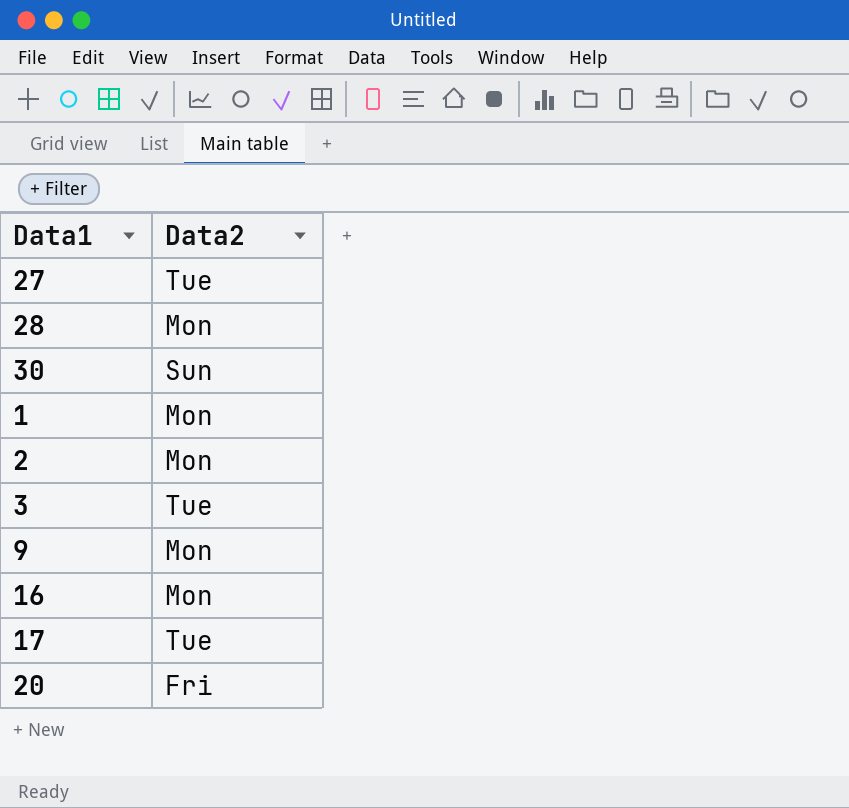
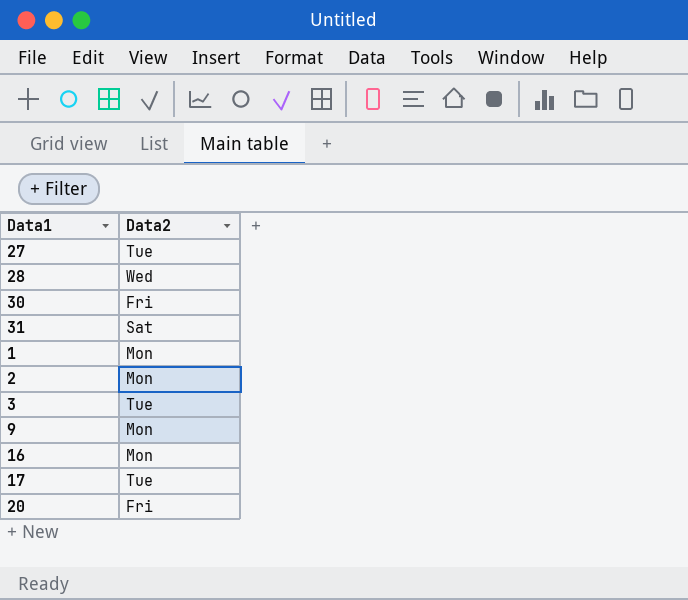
28 | Data2: Mon -> Wed
30 | Data2: Sun -> Fri
row 31: none -> Sat

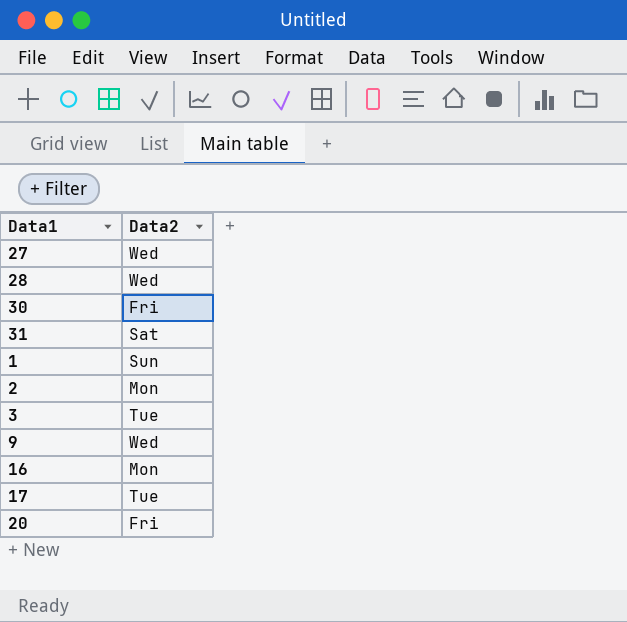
27 | Data2: Tue -> Wed
1 | Data2: Mon -> Sun
9 | Data2: Mon -> Wed

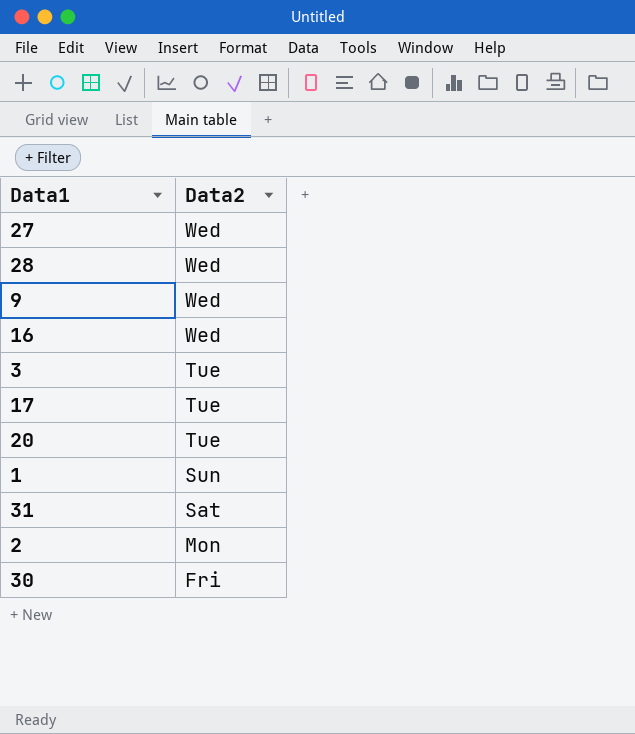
row order: none -> Data2 descending
16 | Data2: Mon -> Wed
20 | Data2: Fri -> Tue

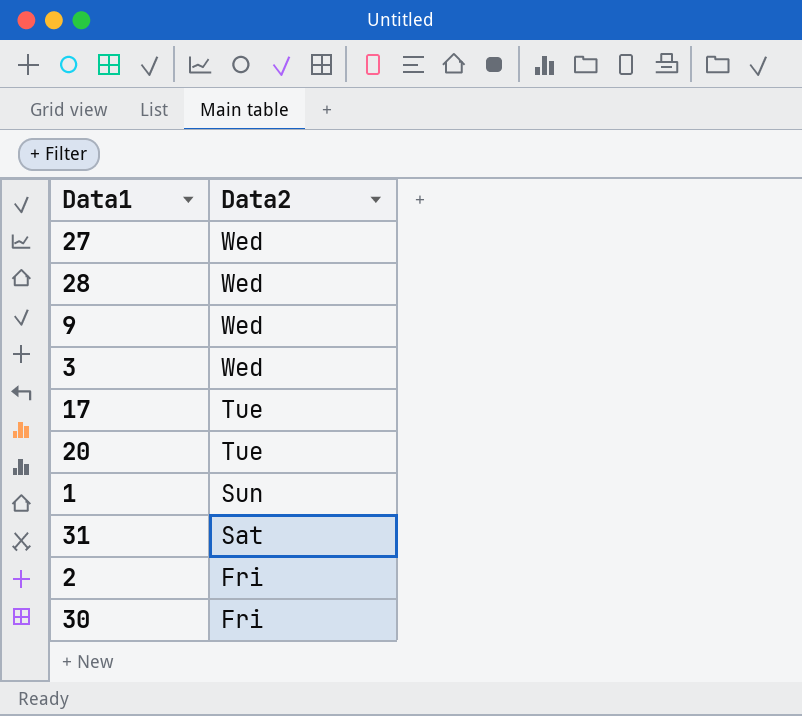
row 16: Wed -> none
3 | Data2: Tue -> Wed
2 | Data2: Mon -> Fri

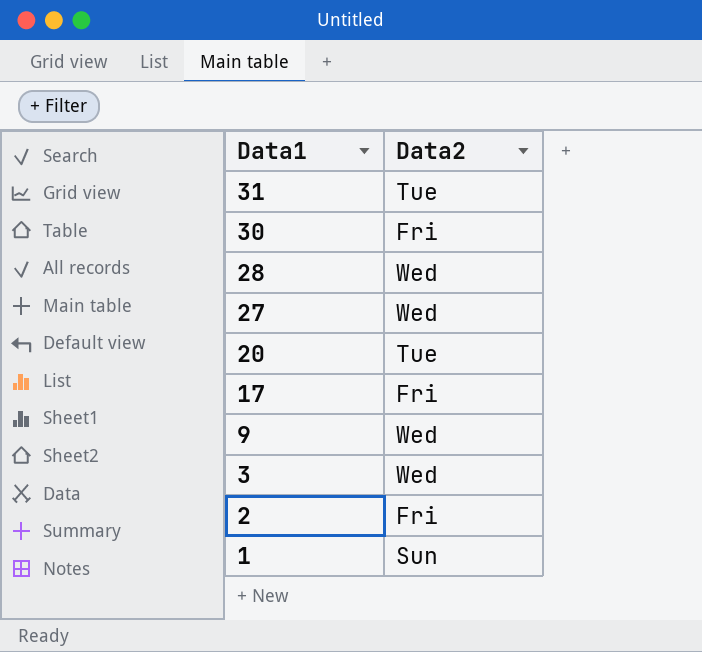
row order: Data2 descending -> Data1 descending
31 | Data2: Sat -> Tue
17 | Data2: Tue -> Fri

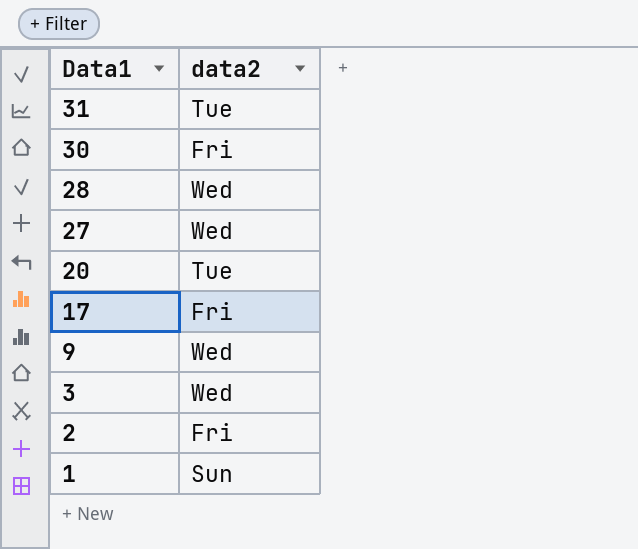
column name: Data2 -> data2

